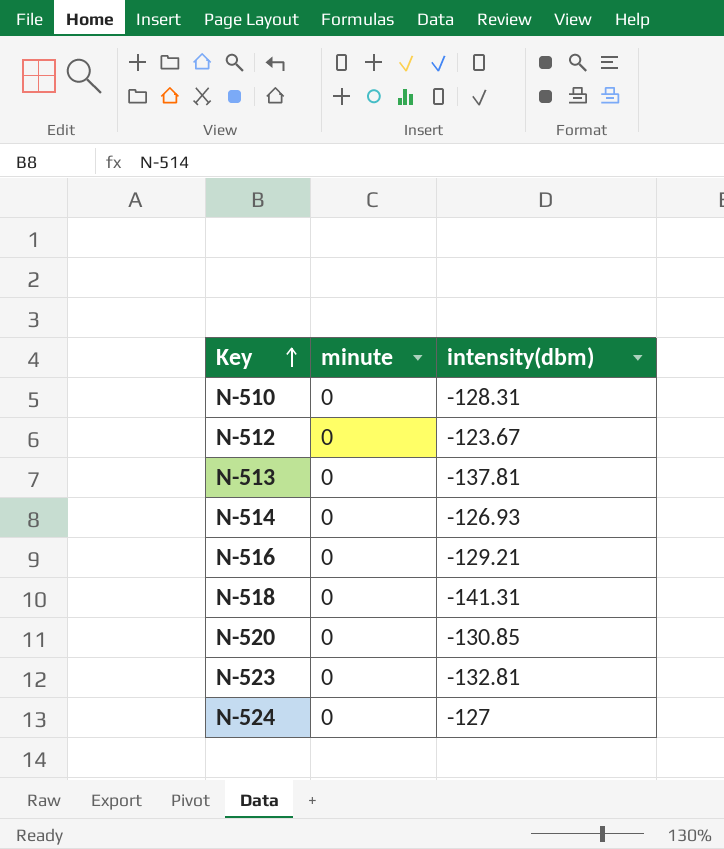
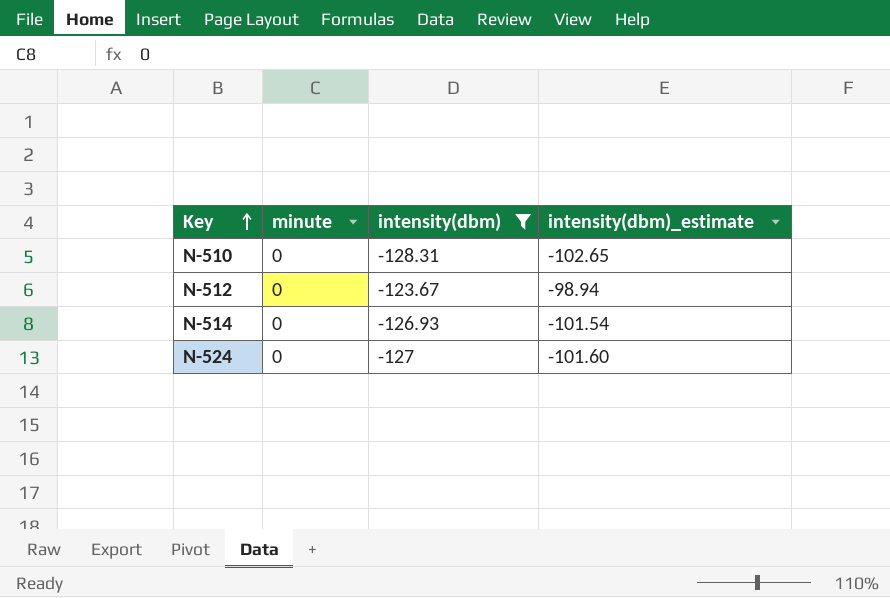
filter: none -> intensity(dbm) >= -128.31
column intensity(dbm)_estimate | formula: none -> [intensity(dbm)] * 0.8

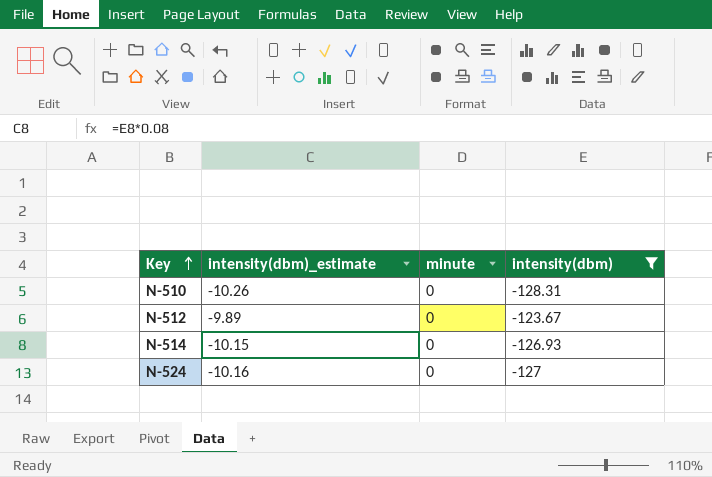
column intensity(dbm)_estimate | formula: [intensity(dbm)] * 0.8 -> [intensity(dbm)] * 0.08
column intensity(dbm)_estimate | position: 4 -> 2

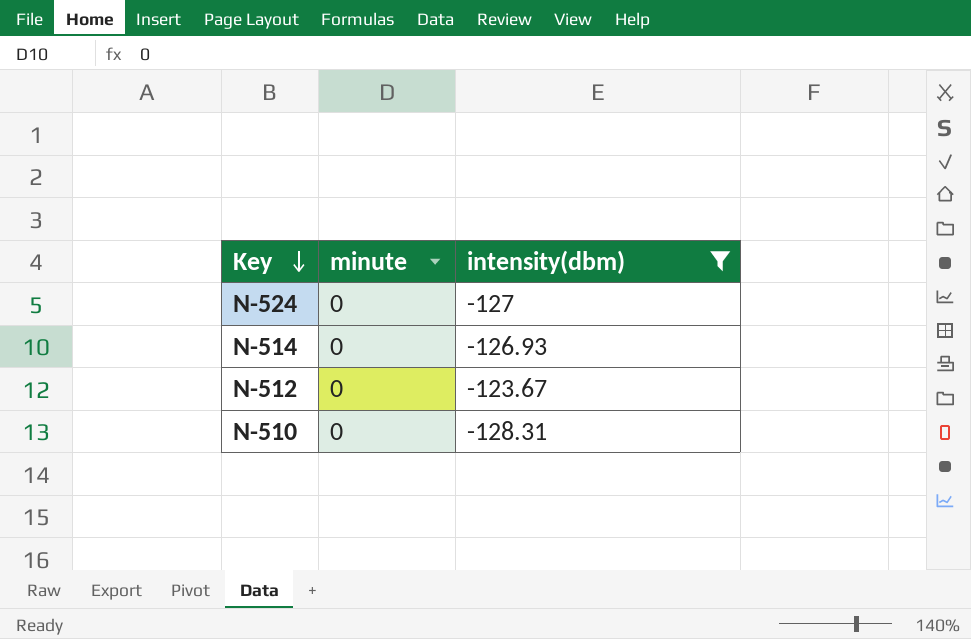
row order: Key ascending -> Key descending
column intensity(dbm)_estimate | formula: [intensity(dbm)] * 0.08 -> none

